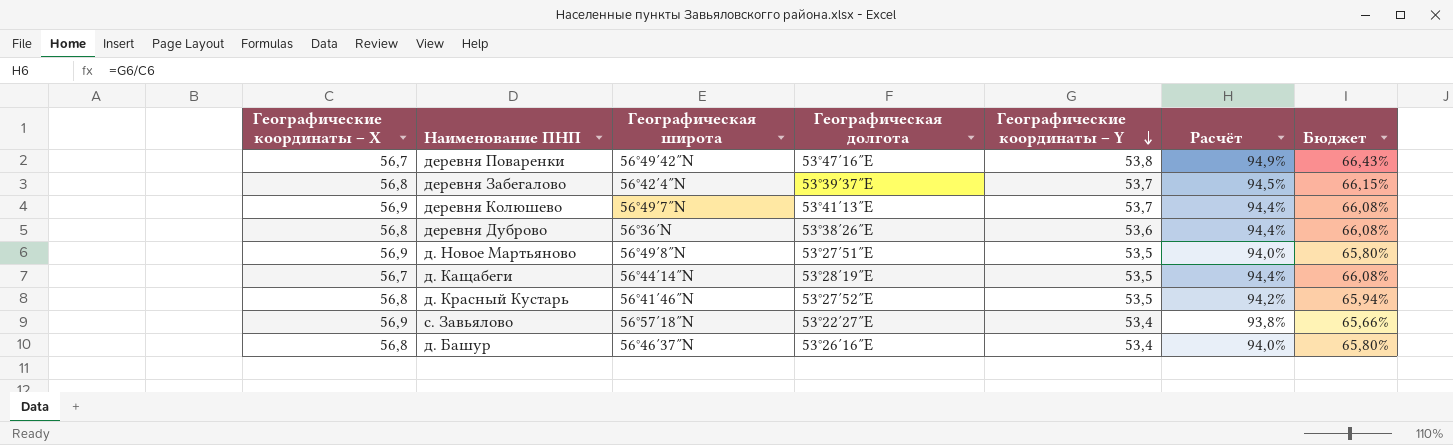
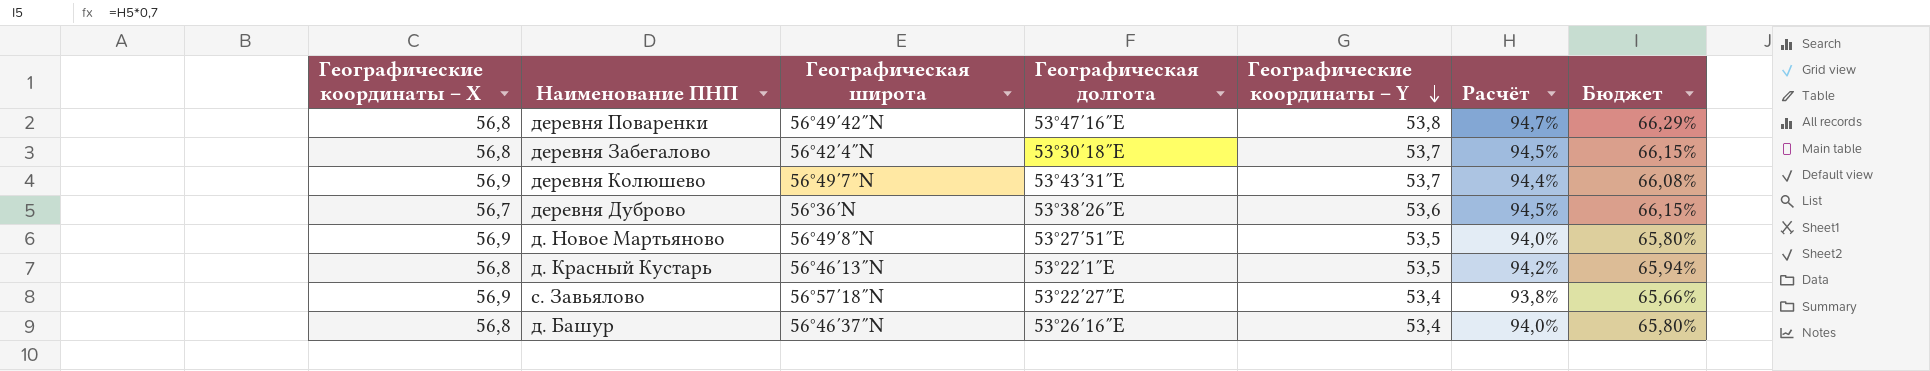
row д. Кащабеги: 56,7 | 56°44′14″N | 53°28′19″E | 53,5 | 94,4% | 66,08% -> none
деревня Поваренки | Географические координаты – X: 56,7 -> 56,8
деревня Поваренки | Расчёт: 94,9% -> 94,7%
деревня Поваренки | Бюджет: 66,43% -> 66,29%
деревня Забегалово | Географическая долгота: 53°39′37″E -> 53°30′18″E
деревня Колюшево | Географическая долгота: 53°41′13″E -> 53°43′31″E
деревня Дуброво | Географические координаты – X: 56,8 -> 56,7
деревня Дуброво | Расчёт: 94,4% -> 94,5%
деревня Дуброво | Бюджет: 66,08% -> 66,15%
д. Красный Кустарь | Географическая широта: 56°41′46″N -> 56°46′13″N
д. Красный Кустарь | Географическая долгота: 53°27′52″E -> 53°22′1″E

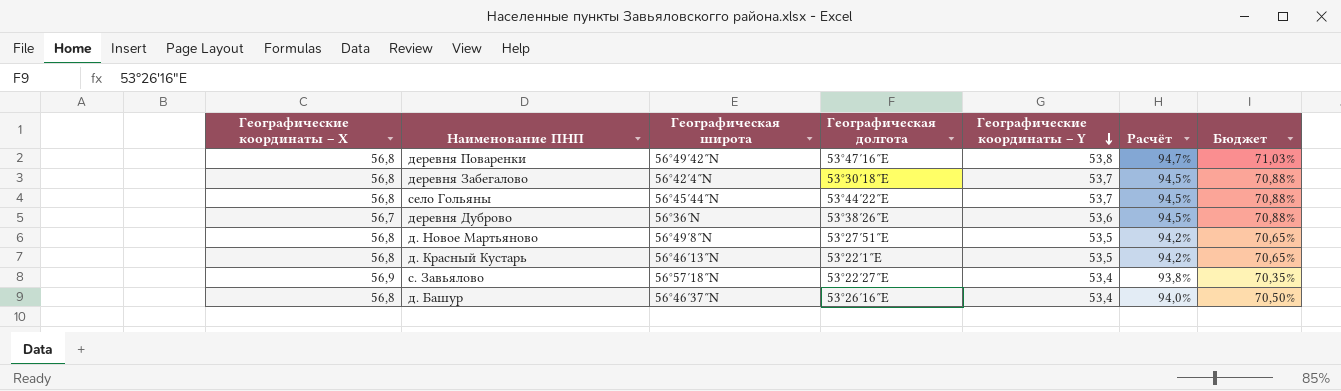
column Бюджет | formula: [Расчёт] * 0,7 -> [Расчёт] * 0,75
row деревня Колюшево: 56,9 | 56°49′7″N | 53°43′31″E | 53,7 | 94,4% | 66,08% -> none
row село Гольяны: none -> 56,8 | 56°45′44″N | 53°44′22″E | 53,7 | 94,5% | 70,88%
д. Новое Мартьяново | Географические координаты – X: 56,9 -> 56,8
д. Новое Мартьяново | Расчёт: 94,0% -> 94,2%

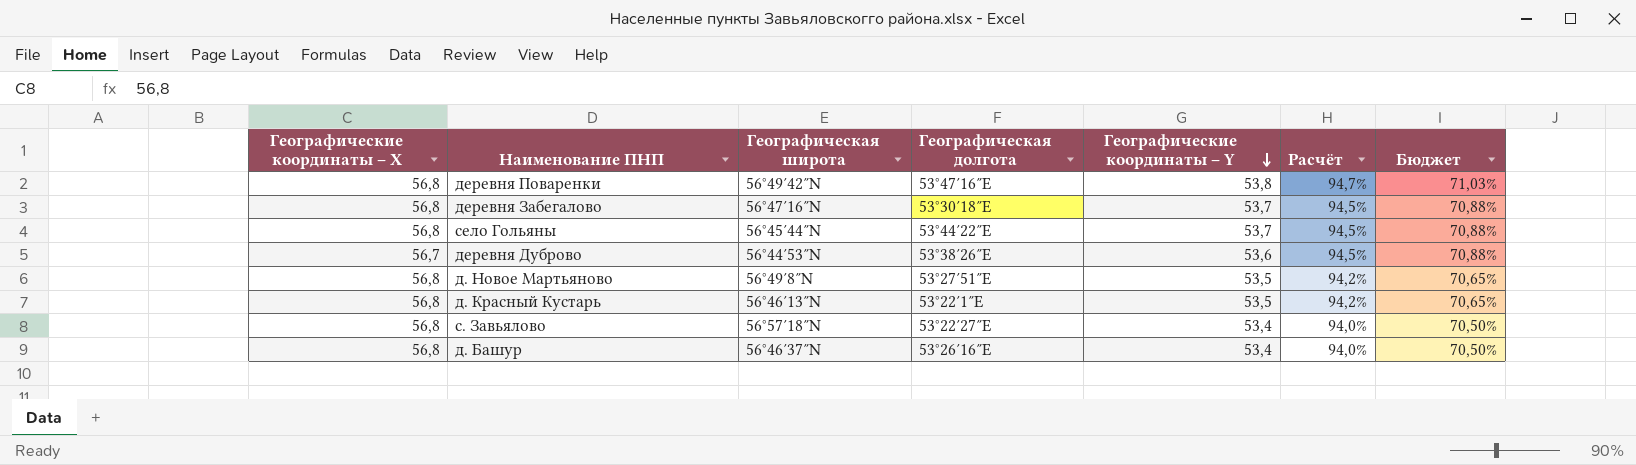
деревня Забегалово | Географическая широта: 56°42′4″N -> 56°47′16″N
деревня Дуброво | Географическая широта: 56°36′N -> 56°44′53″N
с. Завьялово | Географические координаты – X: 56,9 -> 56,8
с. Завьялово | Расчёт: 93,8% -> 94,0%
с. Завьялово | Бюджет: 70,35% -> 70,50%

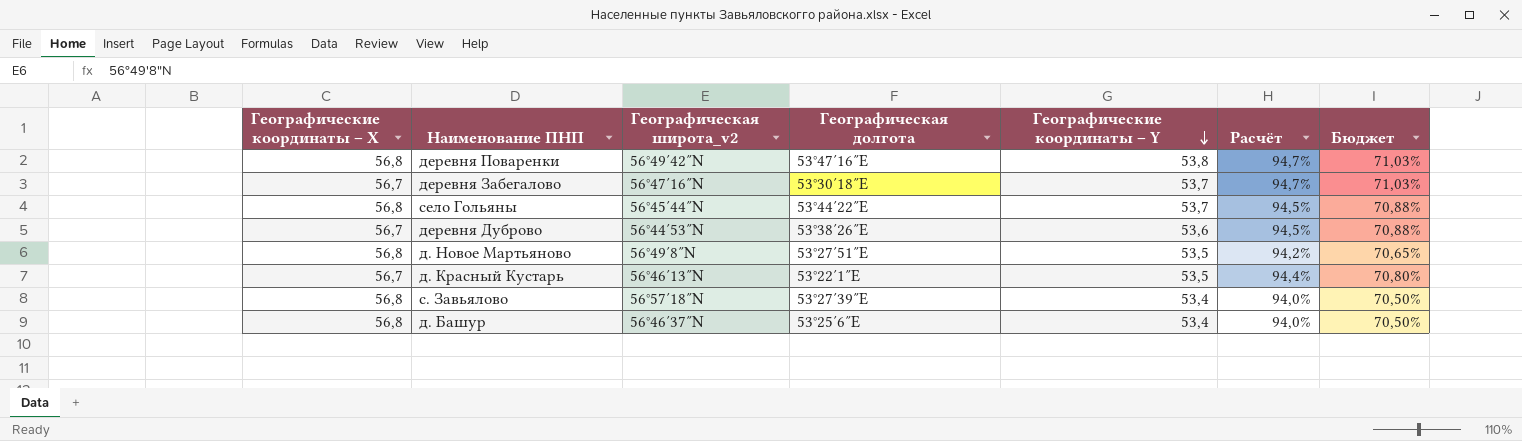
column name: Географическая широта -> Географическая широта_v2
деревня Забегалово | Географические координаты – X: 56,8 -> 56,7
деревня Забегалово | Расчёт: 94,5% -> 94,7%
деревня Забегалово | Бюджет: 70,88% -> 71,03%
д. Красный Кустарь | Географические координаты – X: 56,8 -> 56,7
д. Красный Кустарь | Расчёт: 94,2% -> 94,4%
д. Красный Кустарь | Бюджет: 70,65% -> 70,80%
с. Завьялово | Географическая долгота: 53°22′27″E -> 53°27′39″E
д. Башур | Географическая долгота: 53°26′16″E -> 53°25′6″E

